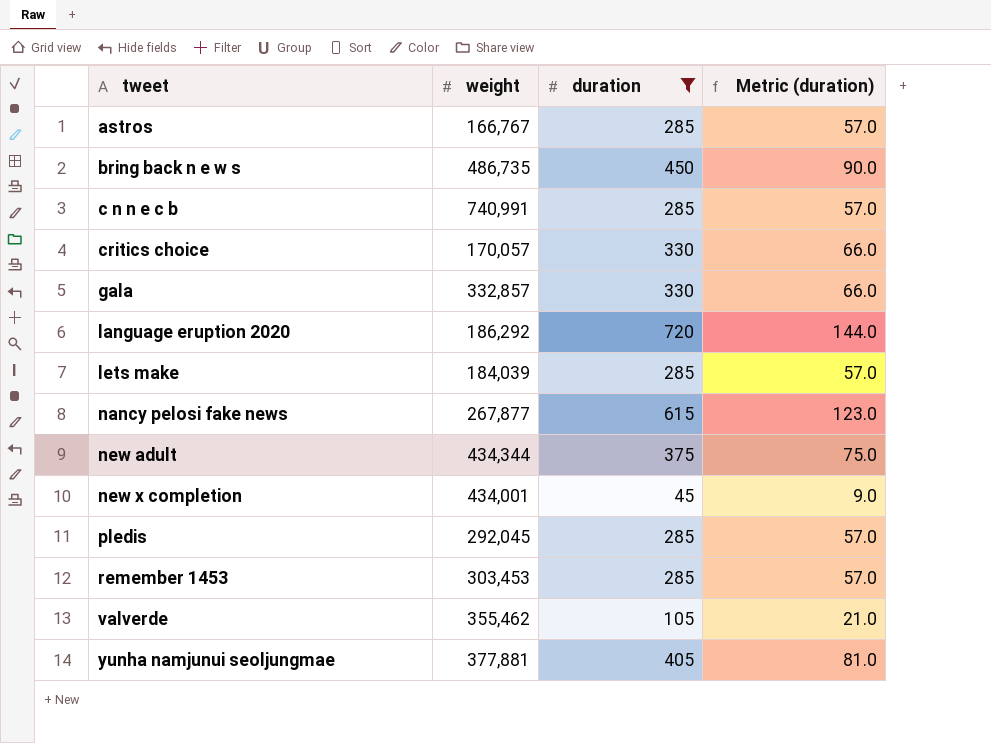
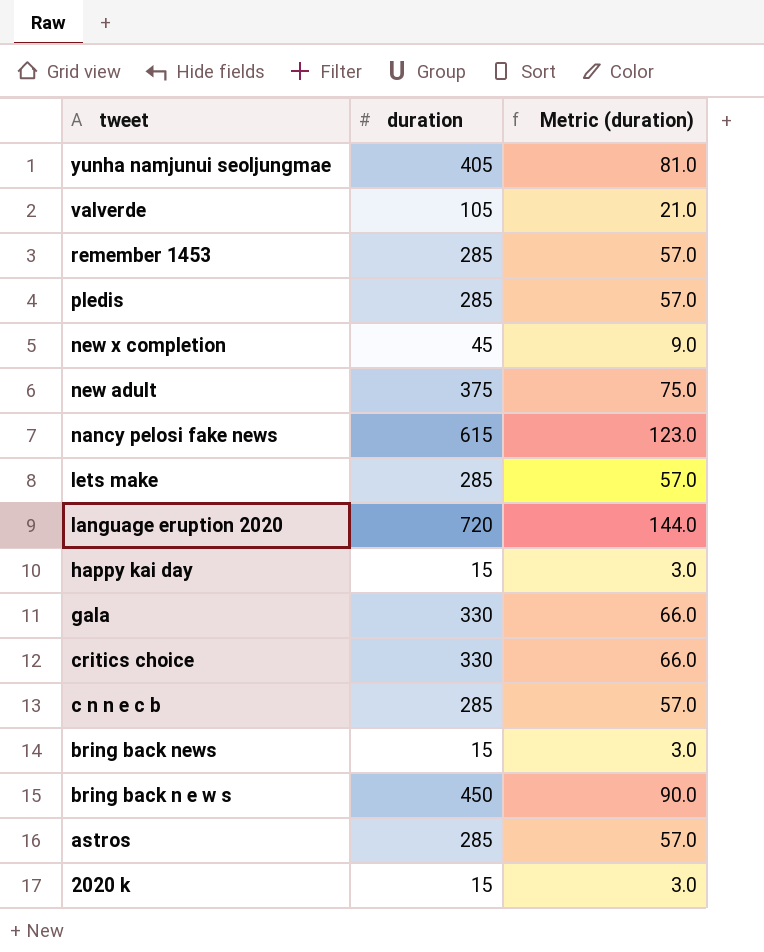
filter: duration != 15 -> none
row order: tweet ascending -> tweet descending
column weight | position: 2 -> none

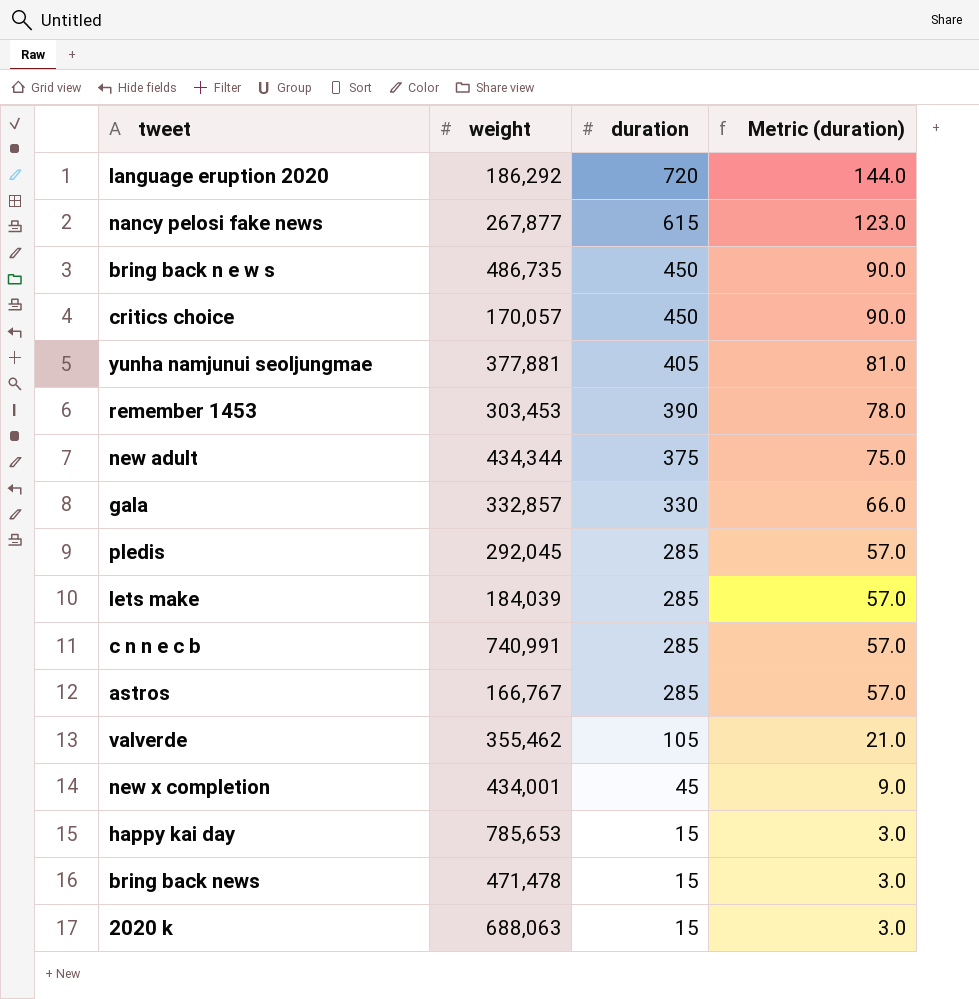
row order: tweet descending -> duration descending
column weight | position: none -> 2
critics choice | duration: 330 -> 450
critics choice | Metric (duration): 66.0 -> 90.0
remember 1453 | duration: 285 -> 390
remember 1453 | Metric (duration): 57.0 -> 78.0

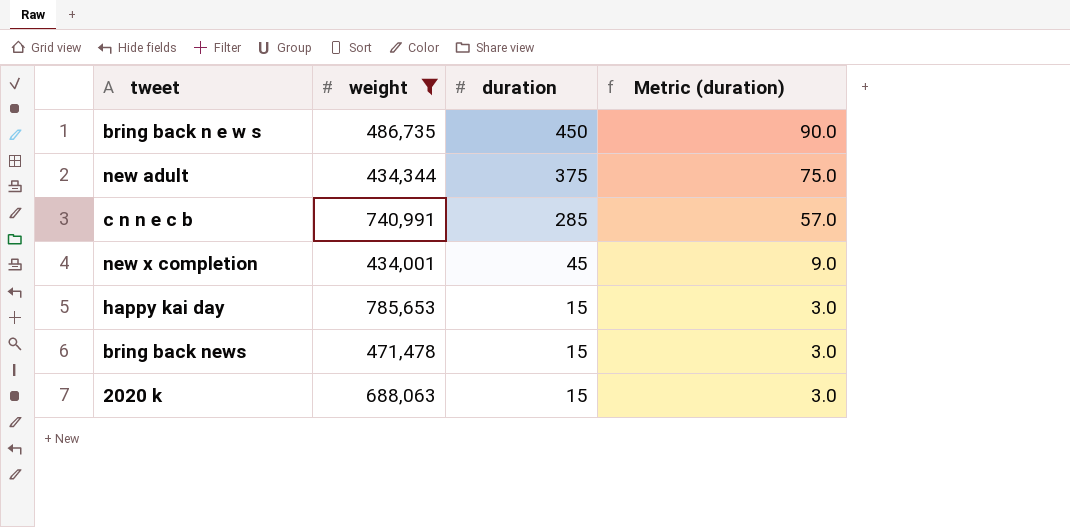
filter: none -> weight >= 434,001

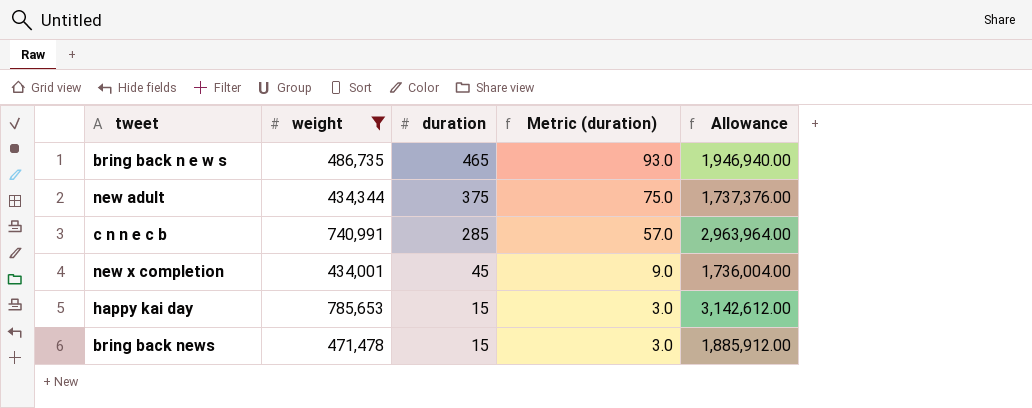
column Allowance | formula: none -> [weight] * 4
row 2020 k: 688,063 | 15 | 3.0 -> none
bring back n e w s | duration: 450 -> 465
bring back n e w s | Metric (duration): 90.0 -> 93.0

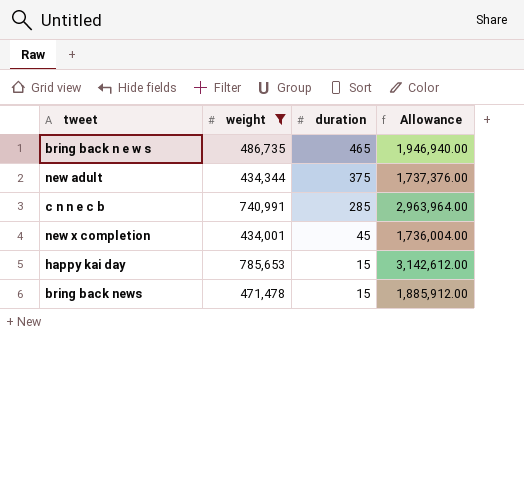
column Metric (duration) | formula: [duration] * 0.2 -> none

